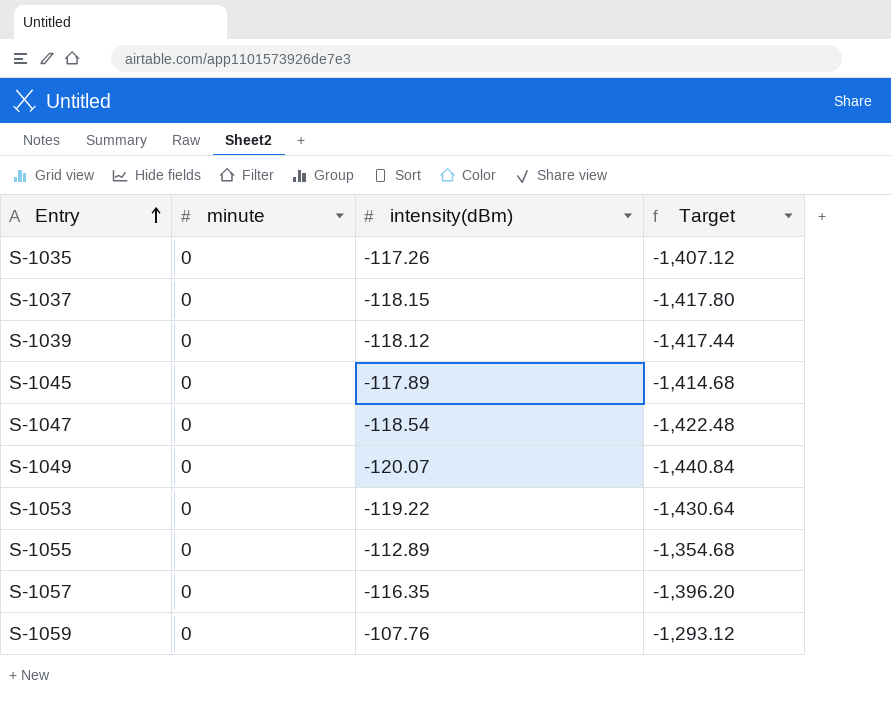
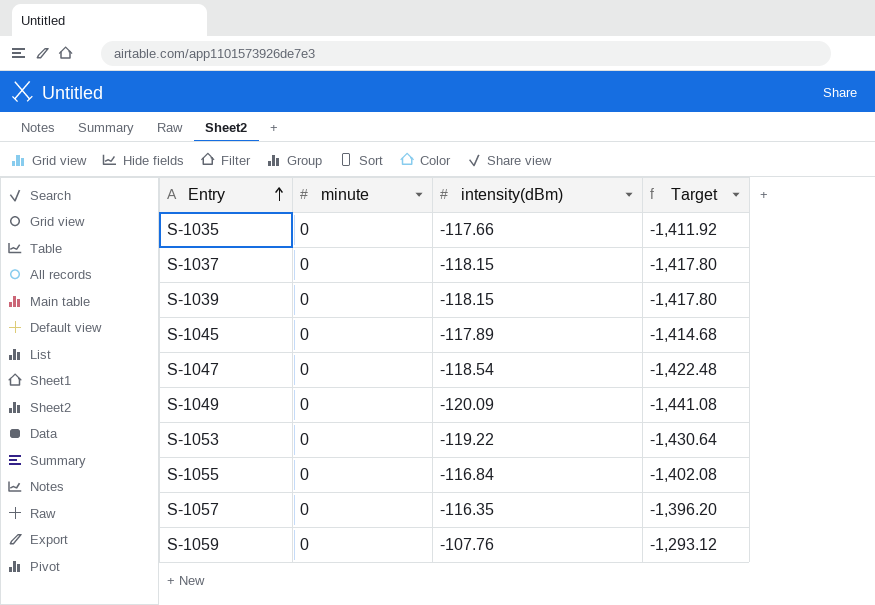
S-1035 | intensity(dBm): -117.26 -> -117.66
S-1035 | Target: -1,407.12 -> -1,411.92
S-1039 | intensity(dBm): -118.12 -> -118.15
S-1039 | Target: -1,417.44 -> -1,417.80
S-1049 | intensity(dBm): -120.07 -> -120.09
S-1049 | Target: -1,440.84 -> -1,441.08
S-1055 | intensity(dBm): -112.89 -> -116.84
S-1055 | Target: -1,354.68 -> -1,402.08

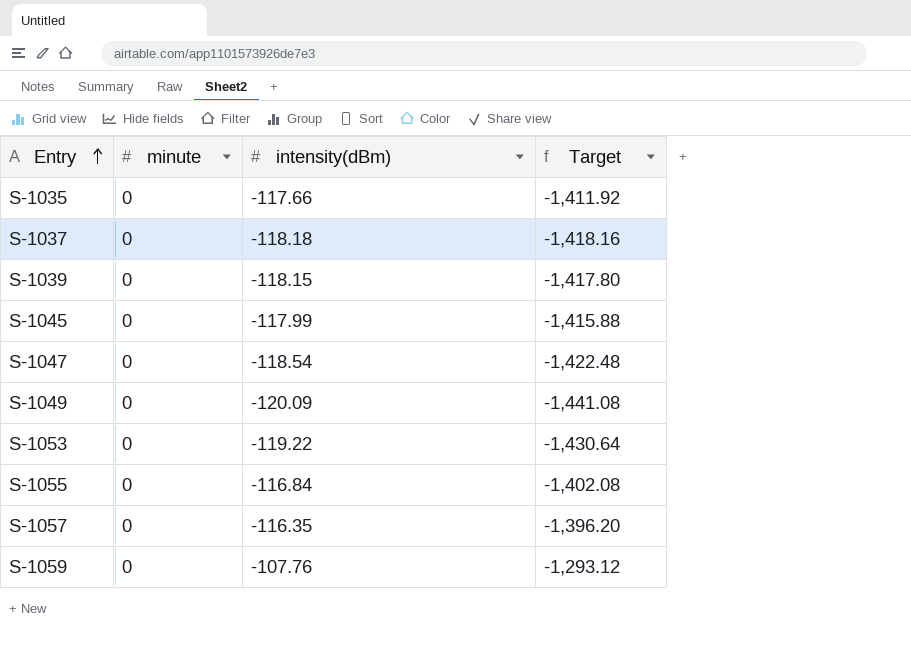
S-1037 | intensity(dBm): -118.15 -> -118.18
S-1037 | Target: -1,417.80 -> -1,418.16
S-1045 | intensity(dBm): -117.89 -> -117.99
S-1045 | Target: -1,414.68 -> -1,415.88

